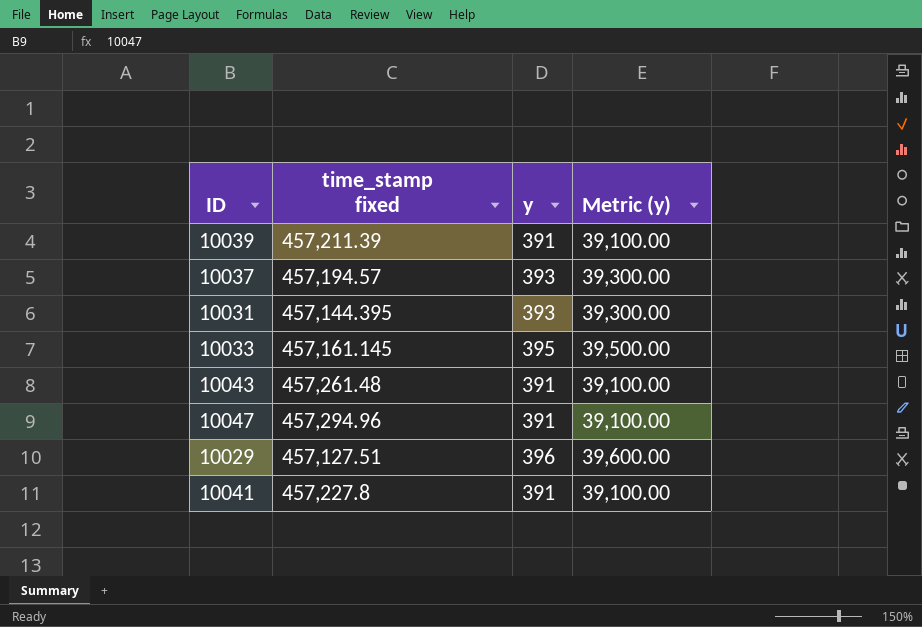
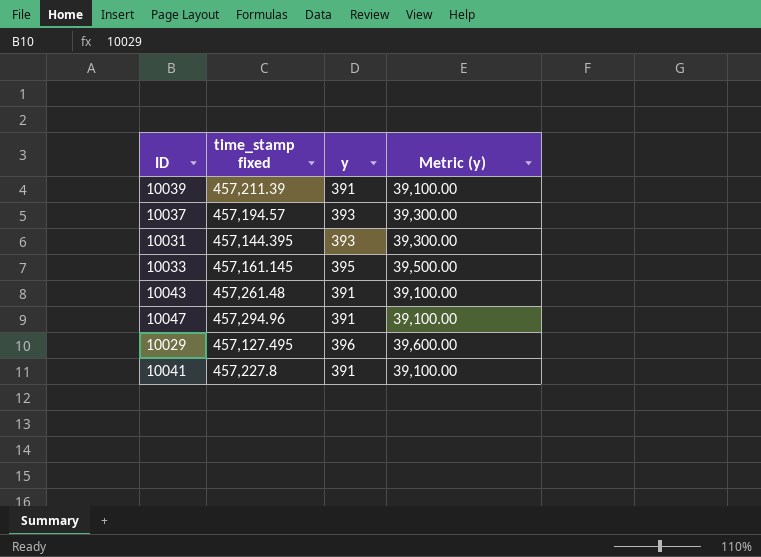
10029 | time_stamp fixed: 457,127.51 -> 457,127.495

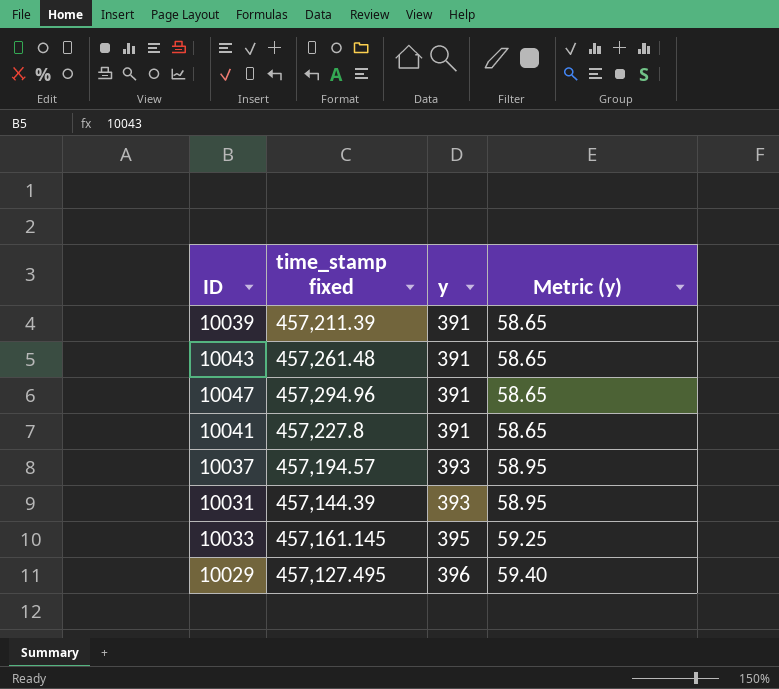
row order: none -> y ascending
column Metric (y) | formula: [y] * 100 -> [y] * 0.15
10031 | time_stamp fixed: 457,144.395 -> 457,144.39

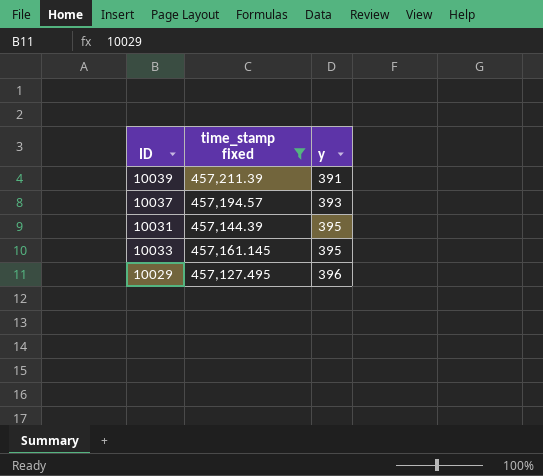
filter: none -> time_stamp fixed <= 457,211.39
column Metric (y) | formula: [y] * 0.15 -> none
10031 | y: 393 -> 395

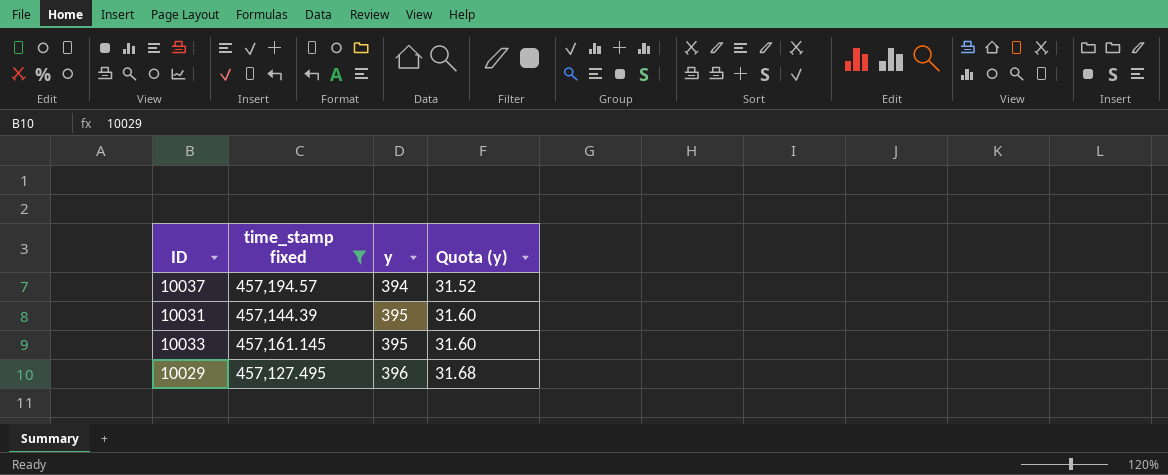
column Quota (y) | formula: none -> [y] * 0.08
row 10039: 457,211.39 | 391 -> none
10037 | y: 393 -> 394

